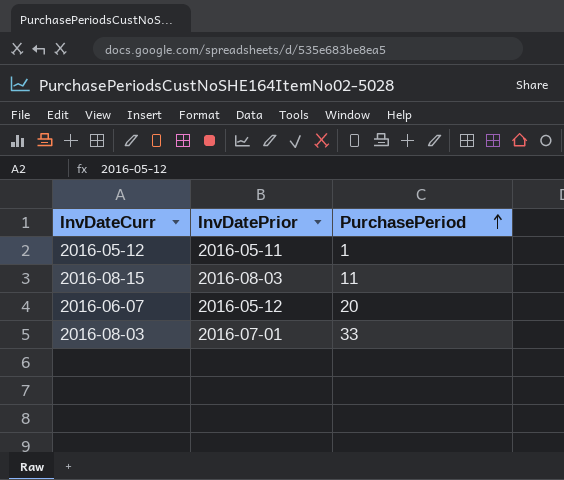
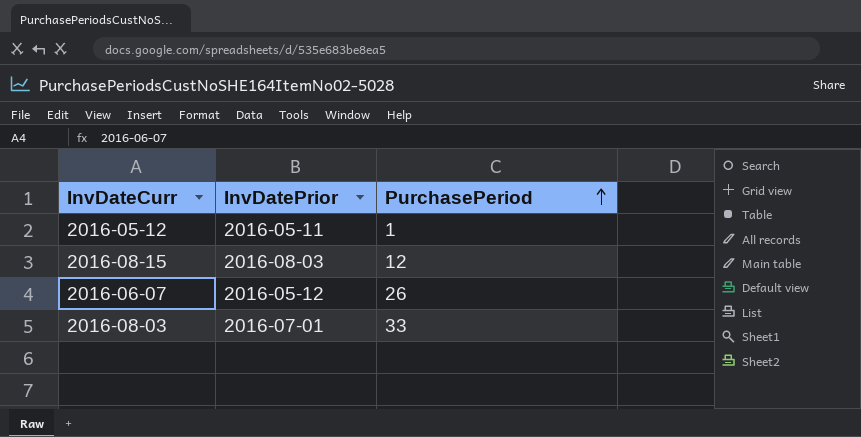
2016-08-15 | PurchasePeriod: 11 -> 12
2016-06-07 | PurchasePeriod: 20 -> 26

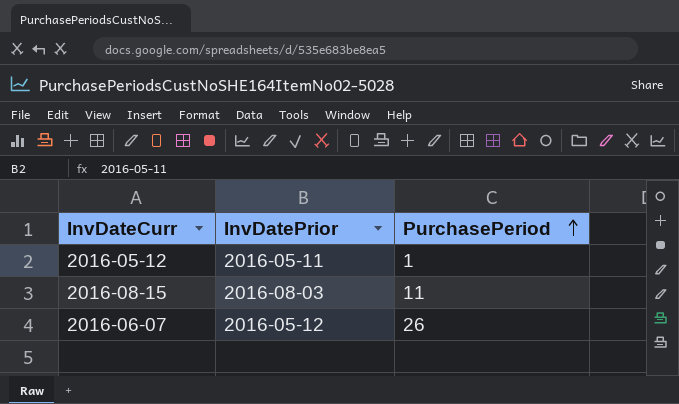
row 2016-08-03: 2016-07-01 | 33 -> none
2016-08-15 | PurchasePeriod: 12 -> 11

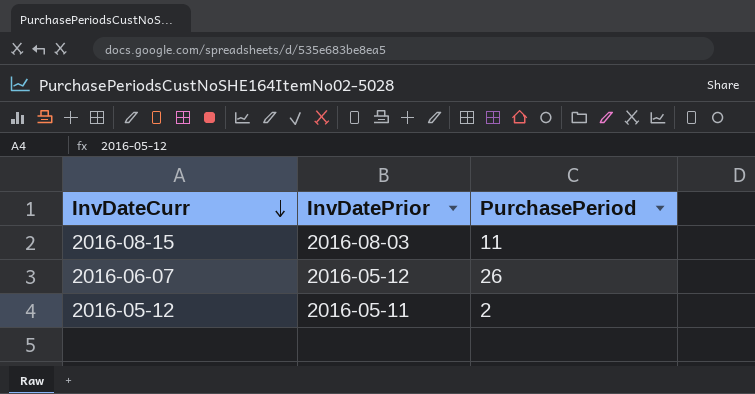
row order: PurchasePeriod ascending -> InvDateCurr descending
2016-05-12 | PurchasePeriod: 1 -> 2

